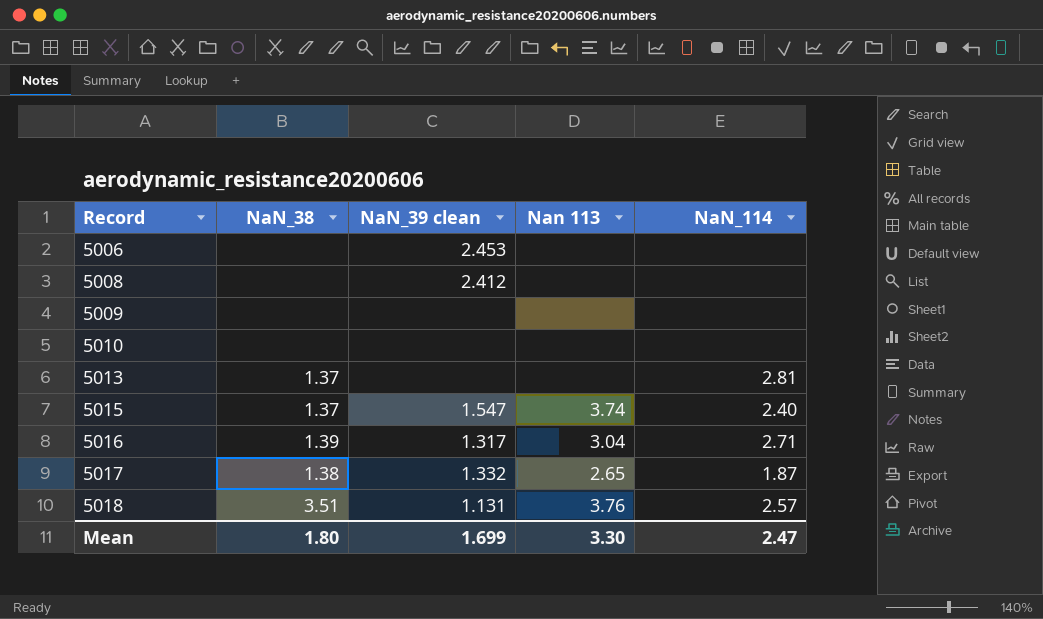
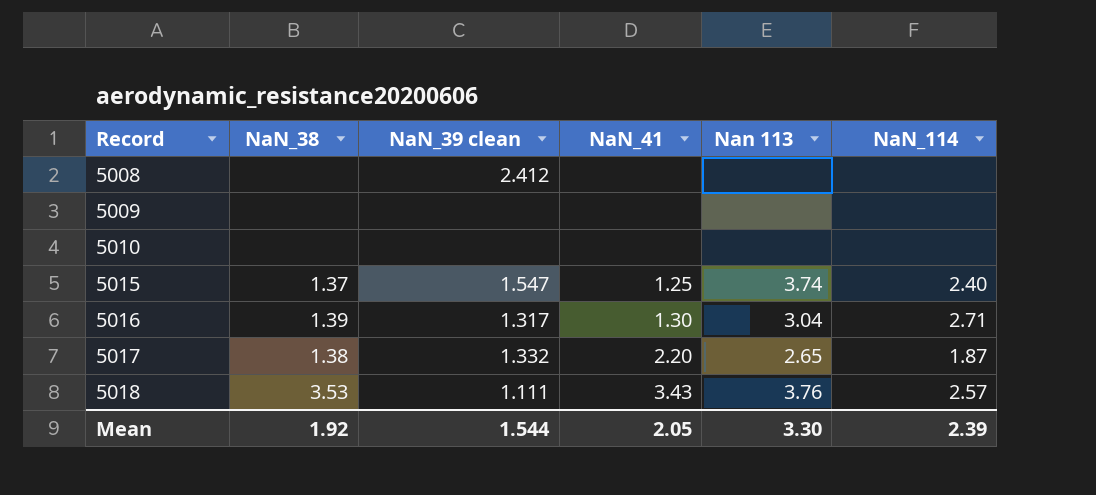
column NaN_41 | position: none -> 4
row 5006: none | 2.453 | none | none -> none
row 5013: 1.37 | none | none | 2.81 -> none
5018 | NaN_38: 3.51 -> 3.53
5018 | NaN_39 clean: 1.131 -> 1.111
Mean | NaN_38: 1.80 -> 1.92
Mean | NaN_39 clean: 1.699 -> 1.544
Mean | NaN_114: 2.47 -> 2.39

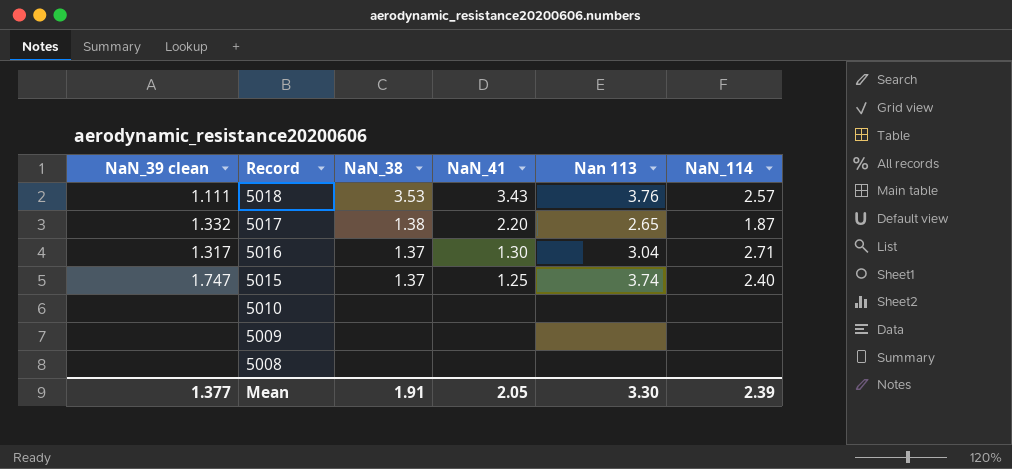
row order: Record ascending -> Record descending
column NaN_39 clean | position: 3 -> 1
5016 | NaN_38: 1.39 -> 1.37
5015 | NaN_39 clean: 1.547 -> 1.747
5008 | NaN_39 clean: 2.412 -> none
Mean | NaN_39 clean: 1.544 -> 1.377
Mean | NaN_38: 1.92 -> 1.91

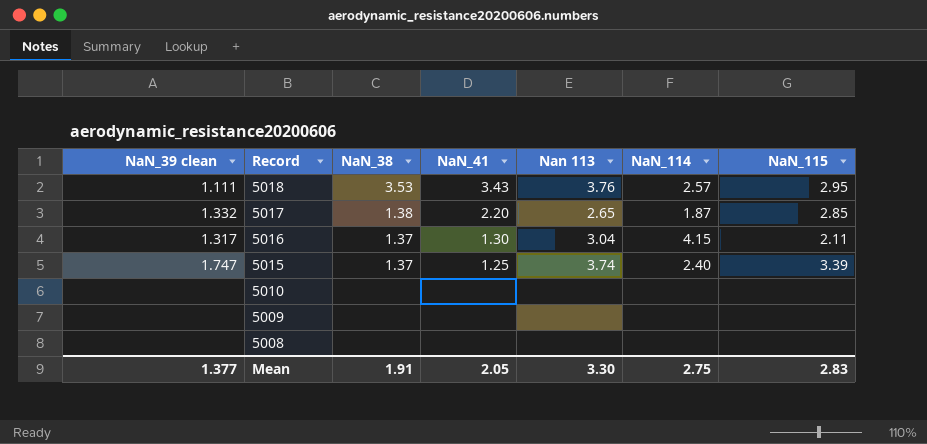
column NaN_115 | position: none -> 7
5016 | NaN_114: 2.71 -> 4.15
Mean | NaN_114: 2.39 -> 2.75

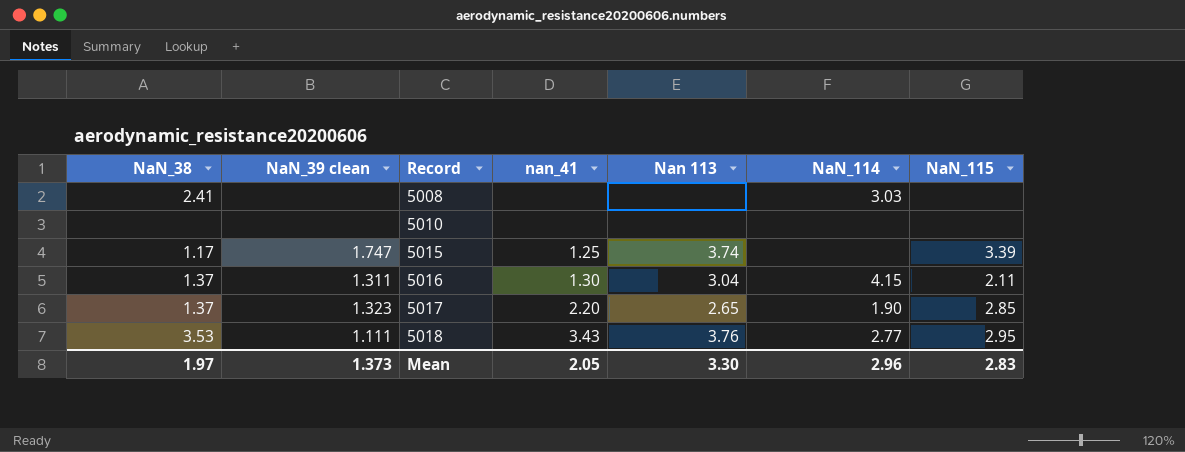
row order: Record descending -> Record ascending
column NaN_38 | position: 3 -> 1
column name: NaN_41 -> nan_41
row 5009: none | none | none | none | none | none -> none
5008 | NaN_38: none -> 2.41
5008 | NaN_114: none -> 3.03
5015 | NaN_38: 1.37 -> 1.17
5015 | NaN_114: 2.40 -> none
5016 | NaN_39 clean: 1.317 -> 1.311
5017 | NaN_38: 1.38 -> 1.37
5017 | NaN_39 clean: 1.332 -> 1.323
5017 | NaN_114: 1.87 -> 1.90
5018 | NaN_114: 2.57 -> 2.77
Mean | NaN_38: 1.91 -> 1.97
Mean | NaN_39 clean: 1.377 -> 1.373
Mean | NaN_114: 2.75 -> 2.96

